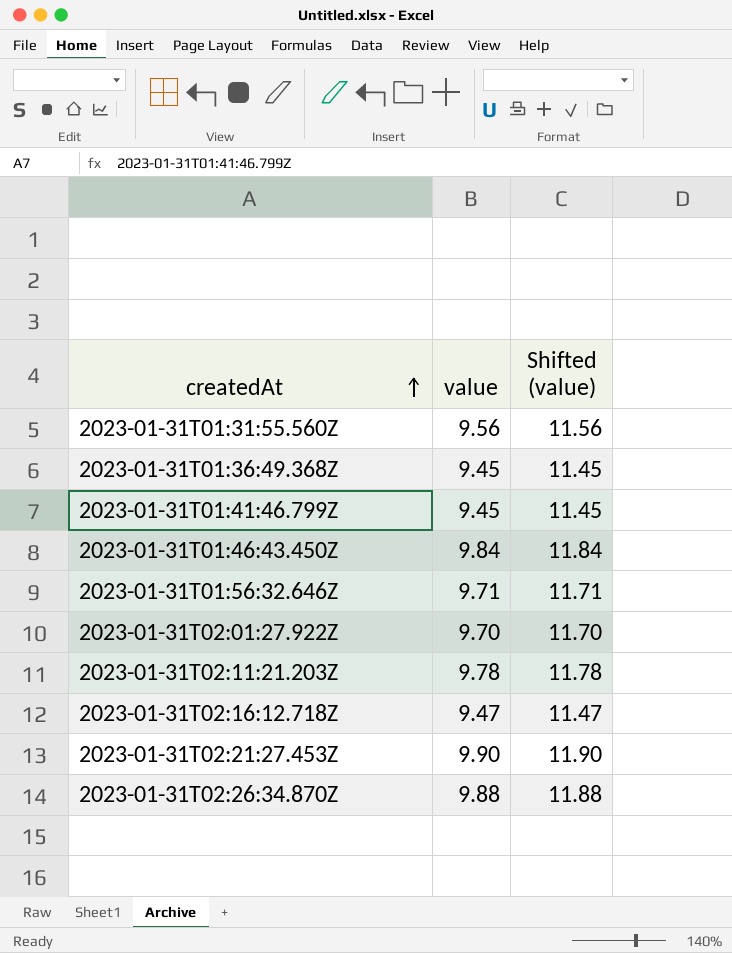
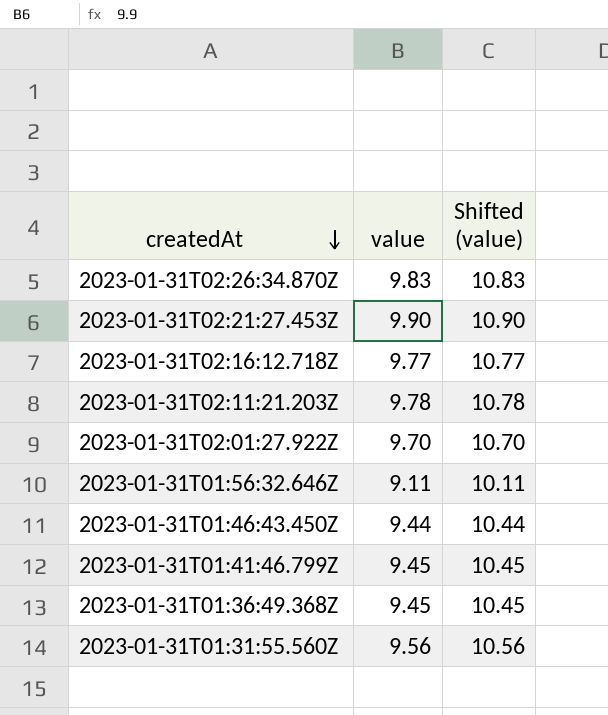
row order: createdAt ascending -> createdAt descending
column Shifted (value) | formula: [value] + 2 -> [value] + 1
2023-01-31T02:26:34.870Z | value: 9.88 -> 9.83
2023-01-31T02:16:12.718Z | value: 9.47 -> 9.77
2023-01-31T01:56:32.646Z | value: 9.71 -> 9.11
2023-01-31T01:46:43.450Z | value: 9.84 -> 9.44

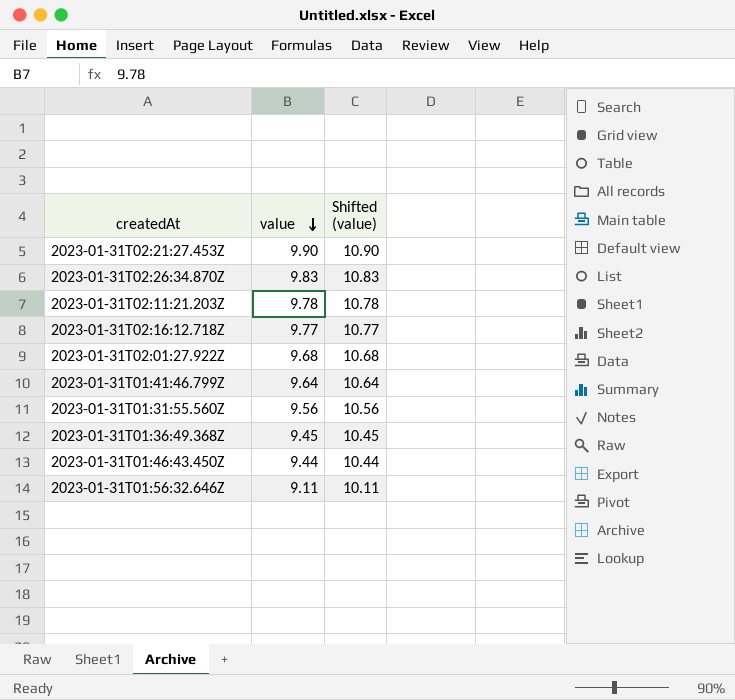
row order: createdAt descending -> value descending
2023-01-31T02:01:27.922Z | value: 9.70 -> 9.68
2023-01-31T02:01:27.922Z | Shifted (value): 10.70 -> 10.68
2023-01-31T01:41:46.799Z | value: 9.45 -> 9.64
2023-01-31T01:41:46.799Z | Shifted (value): 10.45 -> 10.64

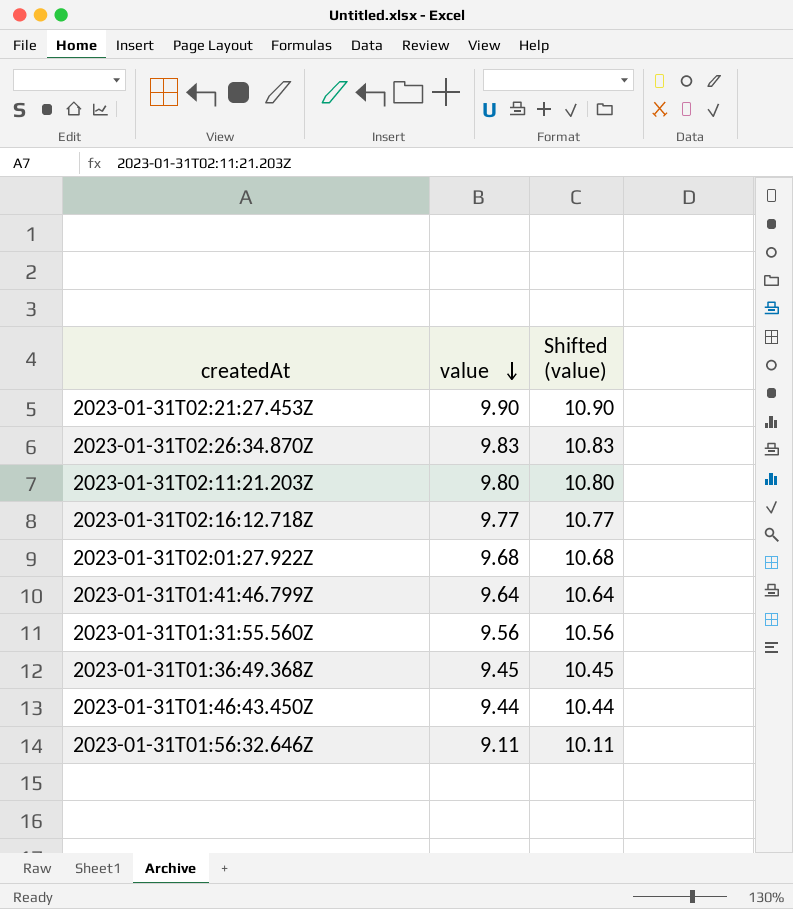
2023-01-31T02:11:21.203Z | value: 9.78 -> 9.80
2023-01-31T02:11:21.203Z | Shifted (value): 10.78 -> 10.80

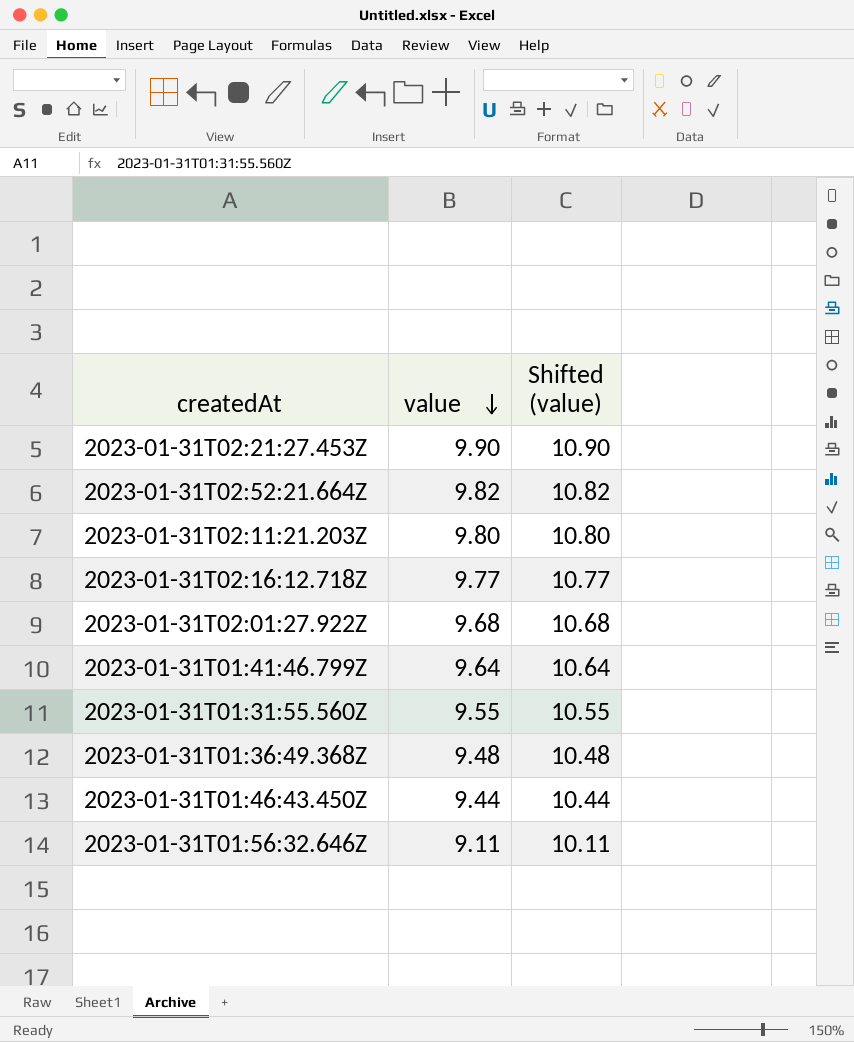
row 2023-01-31T02:26:34.870Z: 9.83 | 10.83 -> none
row 2023-01-31T02:52:21.664Z: none -> 9.82 | 10.82
2023-01-31T01:31:55.560Z | value: 9.56 -> 9.55
2023-01-31T01:31:55.560Z | Shifted (value): 10.56 -> 10.55
2023-01-31T01:36:49.368Z | value: 9.45 -> 9.48
2023-01-31T01:36:49.368Z | Shifted (value): 10.45 -> 10.48

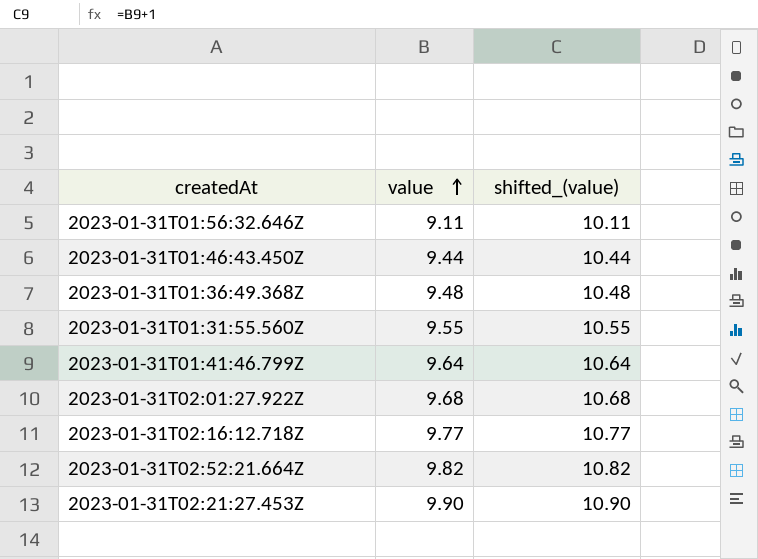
row order: value descending -> value ascending
column name: Shifted (value) -> shifted_(value)
row 2023-01-31T02:11:21.203Z: 9.80 | 10.80 -> none

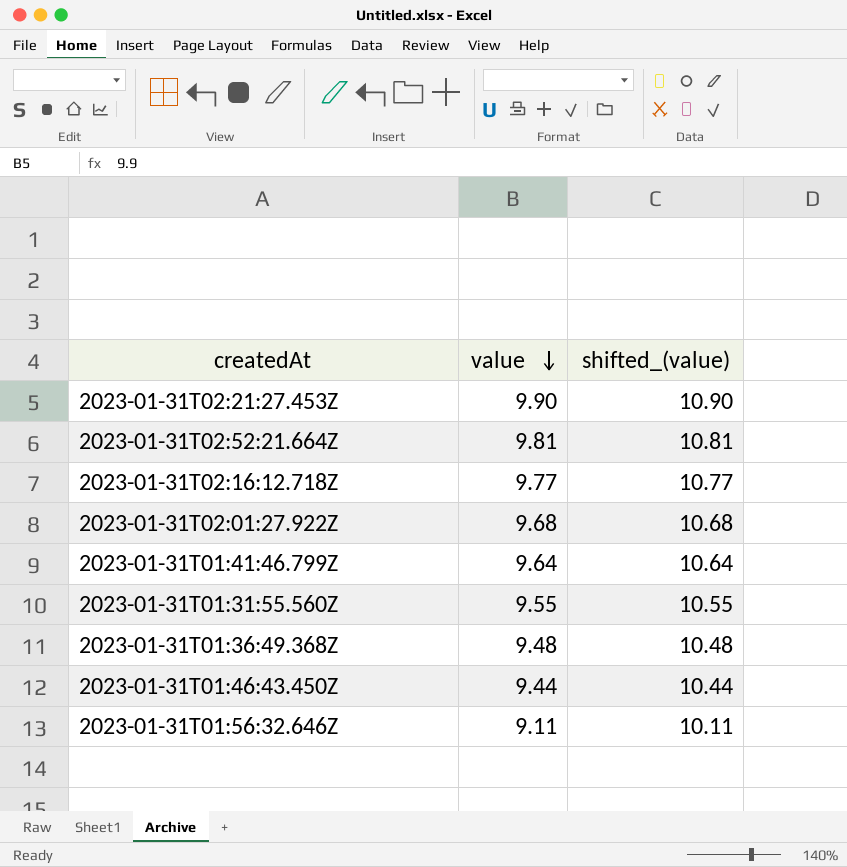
row order: value ascending -> value descending
2023-01-31T02:52:21.664Z | value: 9.82 -> 9.81
2023-01-31T02:52:21.664Z | shifted_(value): 10.82 -> 10.81

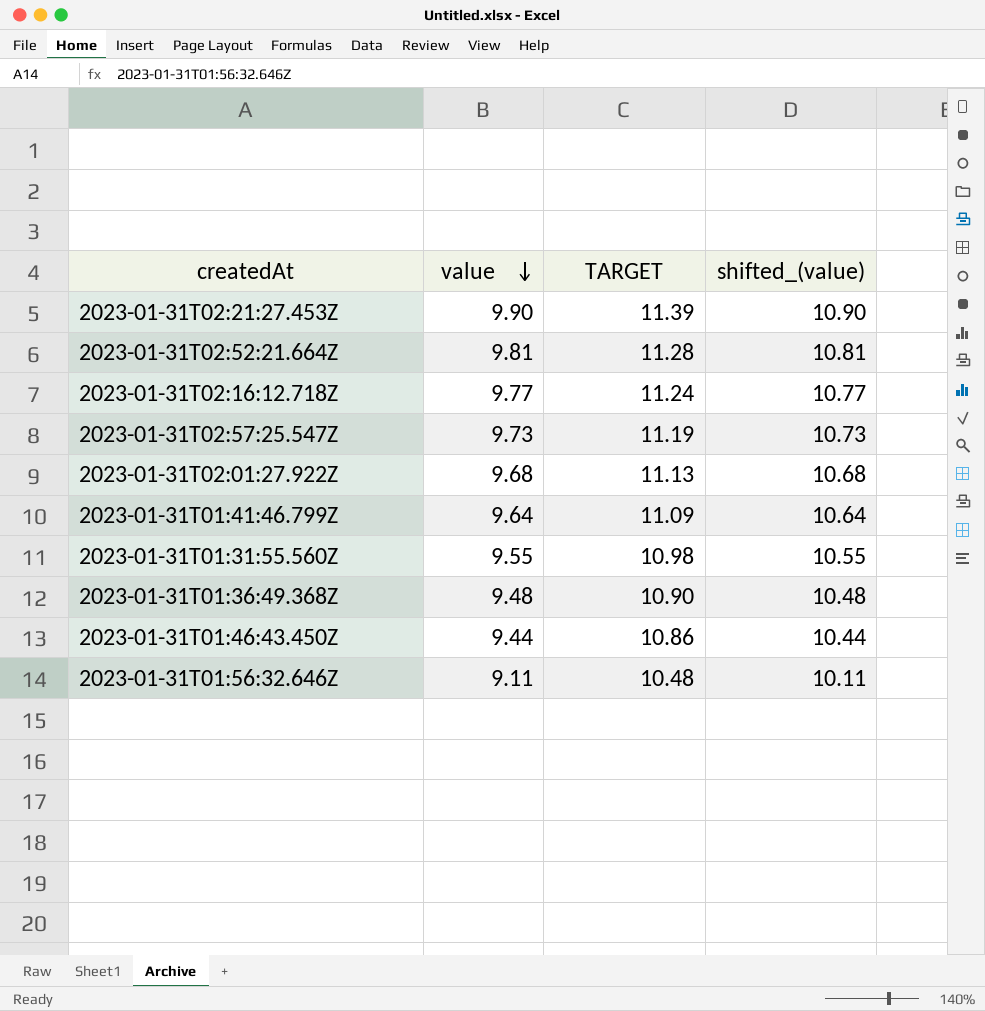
column TARGET | formula: none -> [value] * 1.15
row 2023-01-31T02:57:25.547Z: none -> 9.73 | 11.19 | 10.73

